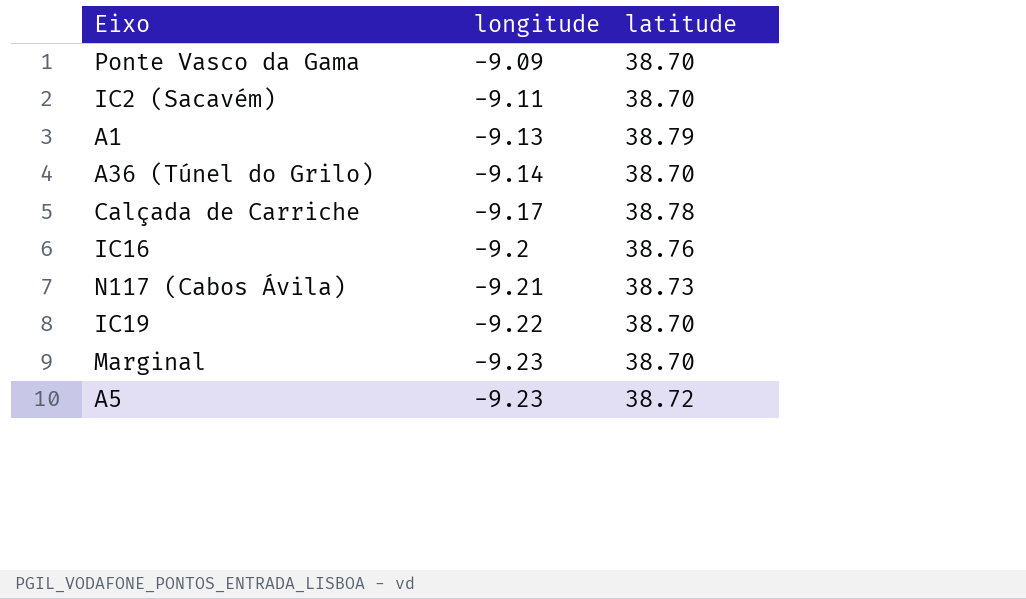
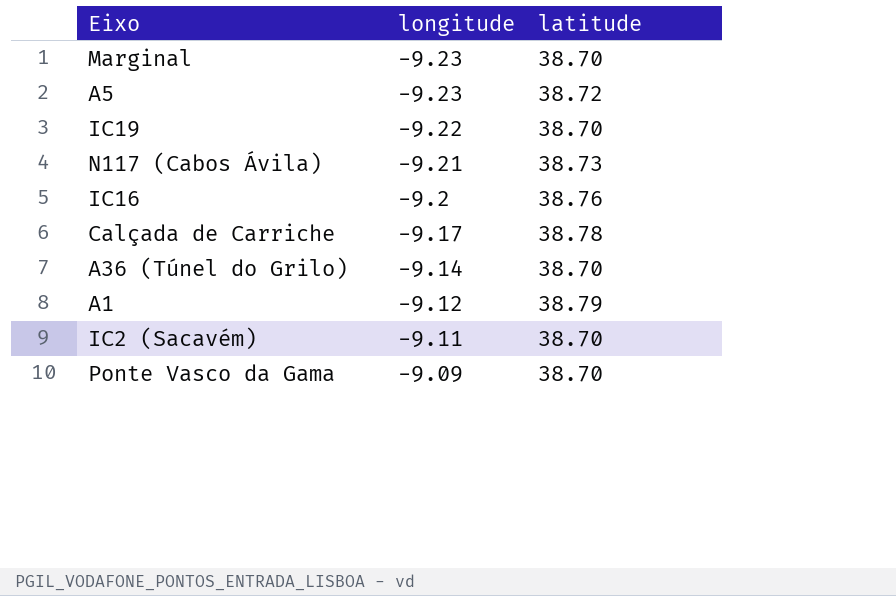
row order: longitude descending -> longitude ascending
A1 | longitude: -9.13 -> -9.12

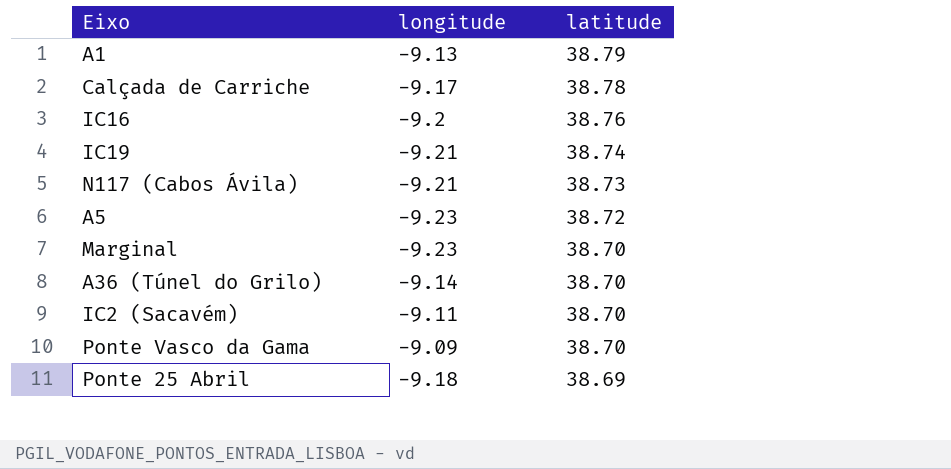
row order: longitude ascending -> latitude descending
A1 | longitude: -9.12 -> -9.13
IC19 | longitude: -9.22 -> -9.21
IC19 | latitude: 38.70 -> 38.74
row Ponte 25 Abril: none -> -9.18 | 38.69

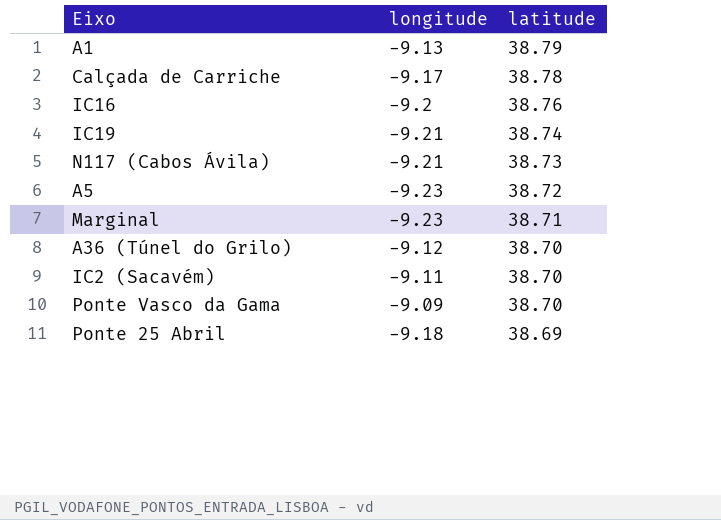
Marginal | latitude: 38.70 -> 38.71
A36 (Túnel do Grilo) | longitude: -9.14 -> -9.12

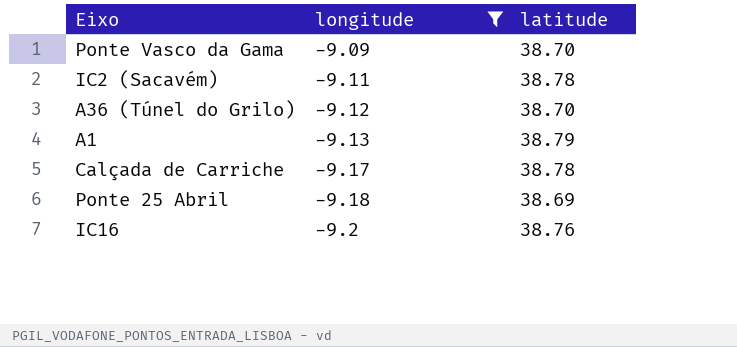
filter: none -> longitude >= -9.2
row order: latitude descending -> longitude descending
IC2 (Sacavém) | latitude: 38.70 -> 38.78

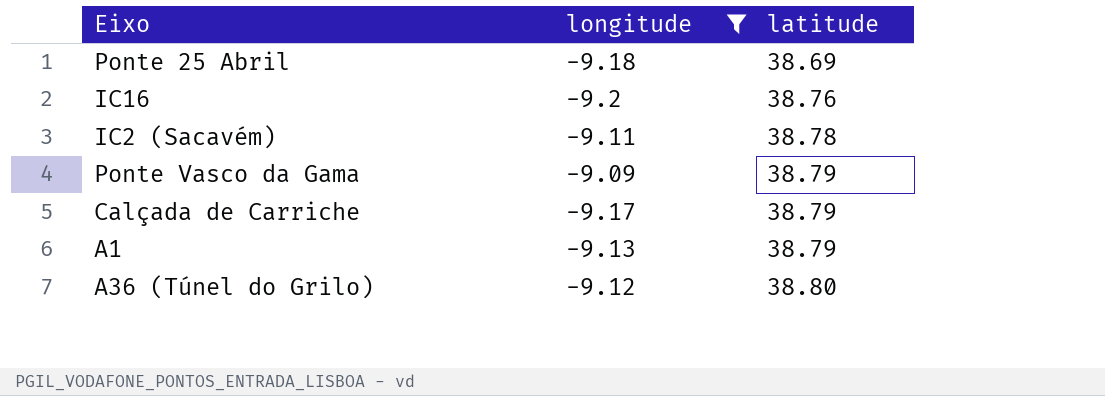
row order: longitude descending -> latitude ascending
Ponte Vasco da Gama | latitude: 38.70 -> 38.79
Calçada de Carriche | latitude: 38.78 -> 38.79
A36 (Túnel do Grilo) | latitude: 38.70 -> 38.80

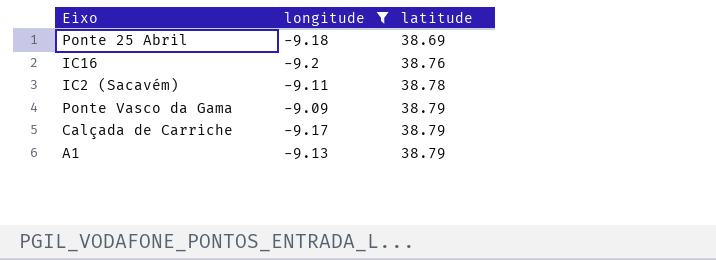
row A36 (Túnel do Grilo): -9.12 | 38.80 -> none

